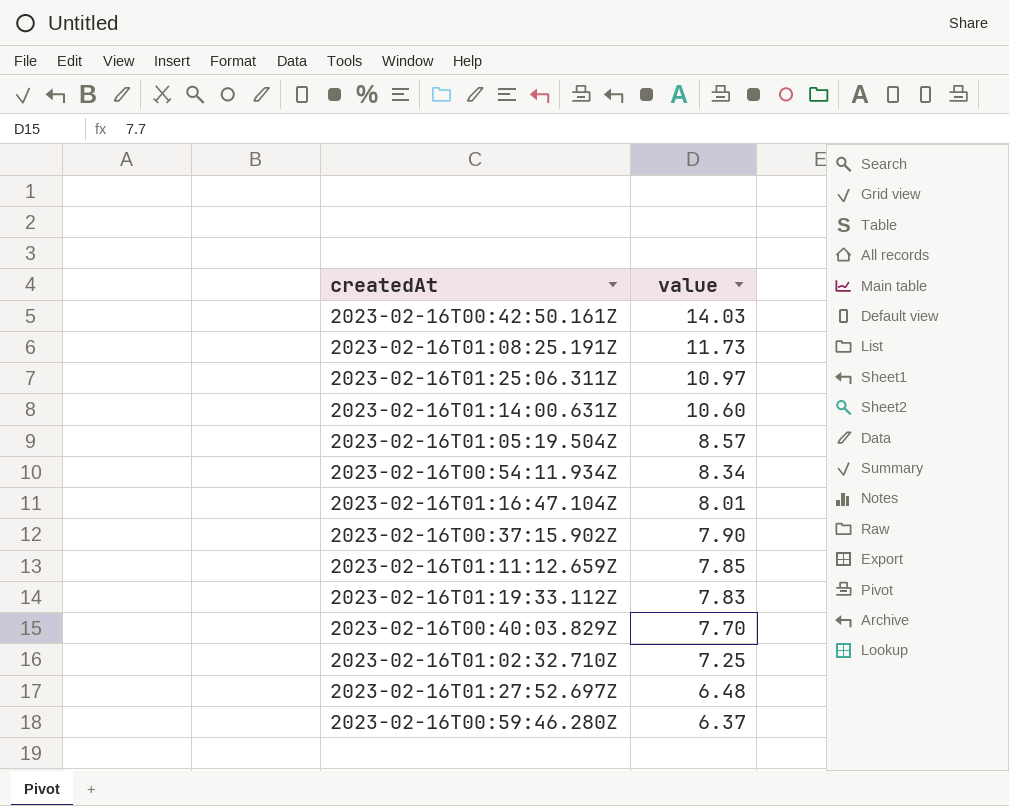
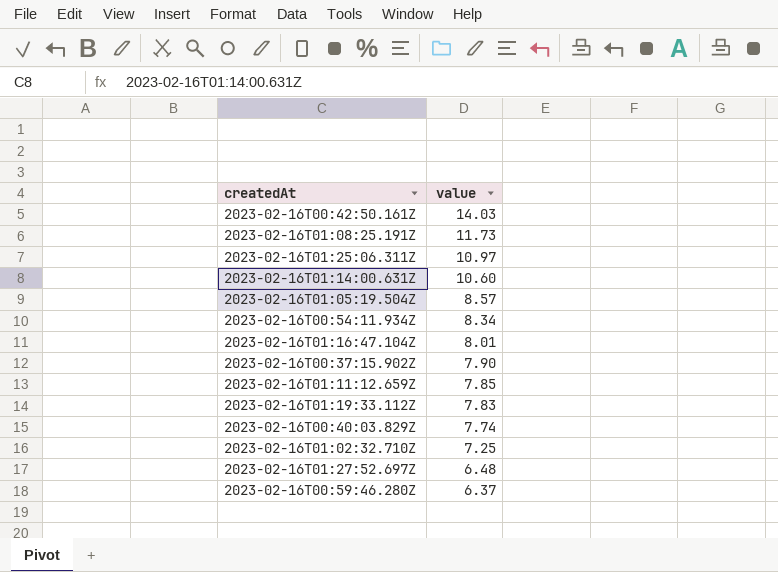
2023-02-16T00:40:03.829Z | value: 7.70 -> 7.74

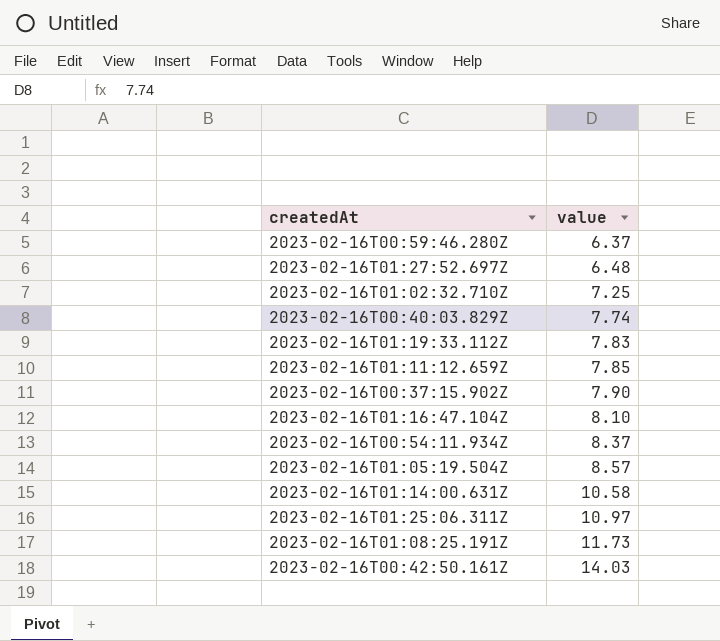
row order: value descending -> value ascending
2023-02-16T01:16:47.104Z | value: 8.01 -> 8.10
2023-02-16T00:54:11.934Z | value: 8.34 -> 8.37
2023-02-16T01:14:00.631Z | value: 10.60 -> 10.58

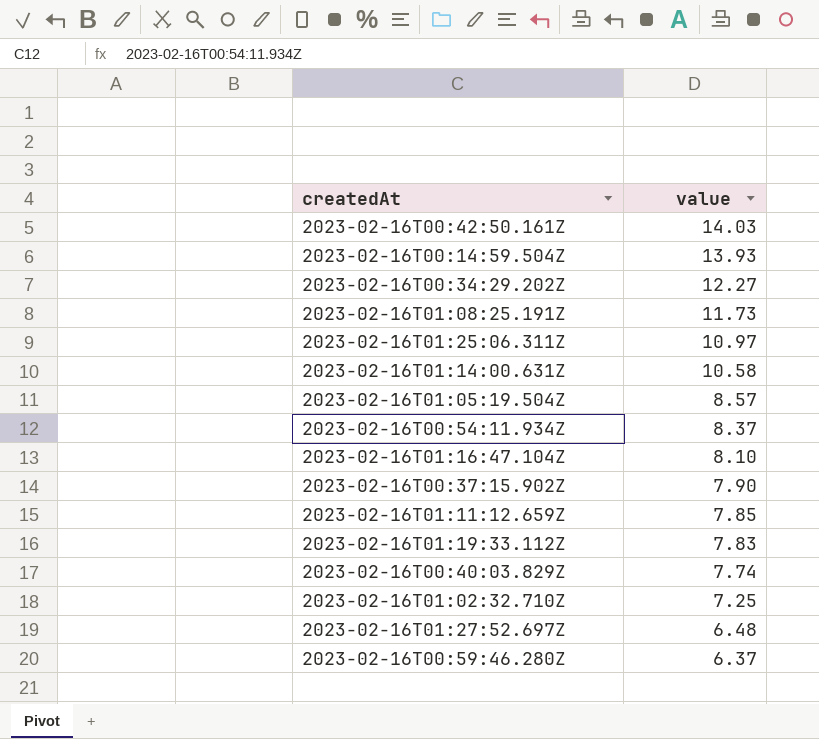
row order: value ascending -> value descending
row 2023-02-16T00:14:59.504Z: none -> 13.93
row 2023-02-16T00:34:29.202Z: none -> 12.27

